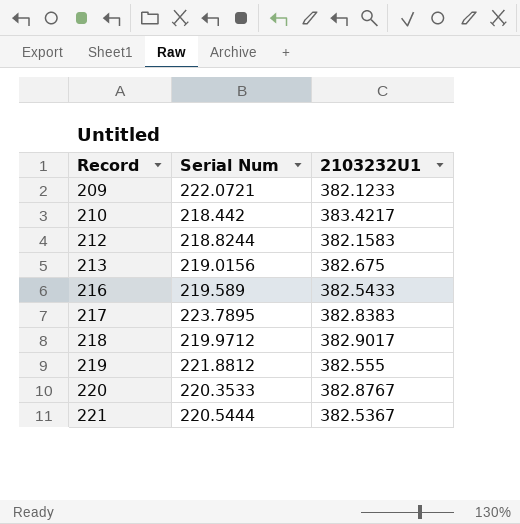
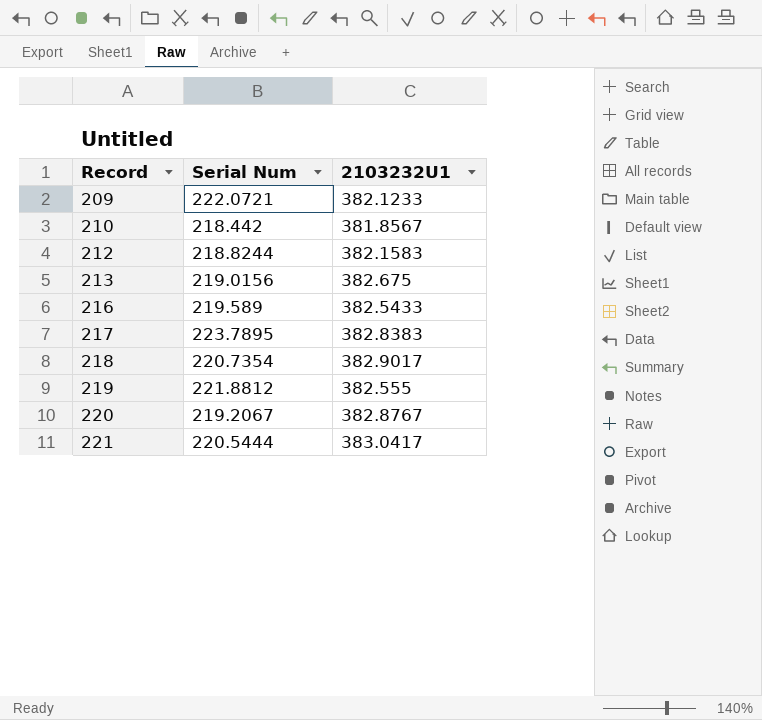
210 | 2103232U1: 383.4217 -> 381.8567
218 | Serial Num: 219.9712 -> 220.7354
220 | Serial Num: 220.3533 -> 219.2067
221 | 2103232U1: 382.5367 -> 383.0417

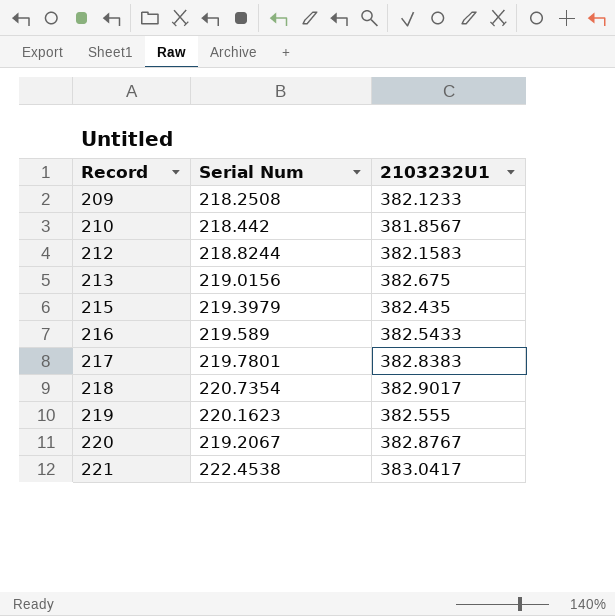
209 | Serial Num: 222.0721 -> 218.2508
row 215: none -> 219.3979 | 382.435
217 | Serial Num: 223.7895 -> 219.7801
219 | Serial Num: 221.8812 -> 220.1623
221 | Serial Num: 220.5444 -> 222.4538

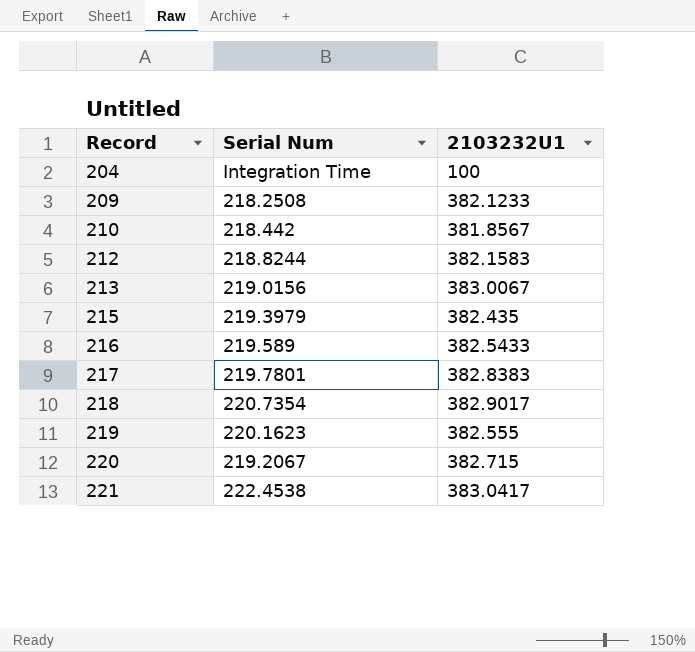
row 204: none -> Integration Time | 100
213 | 2103232U1: 382.675 -> 383.0067
220 | 2103232U1: 382.8767 -> 382.715

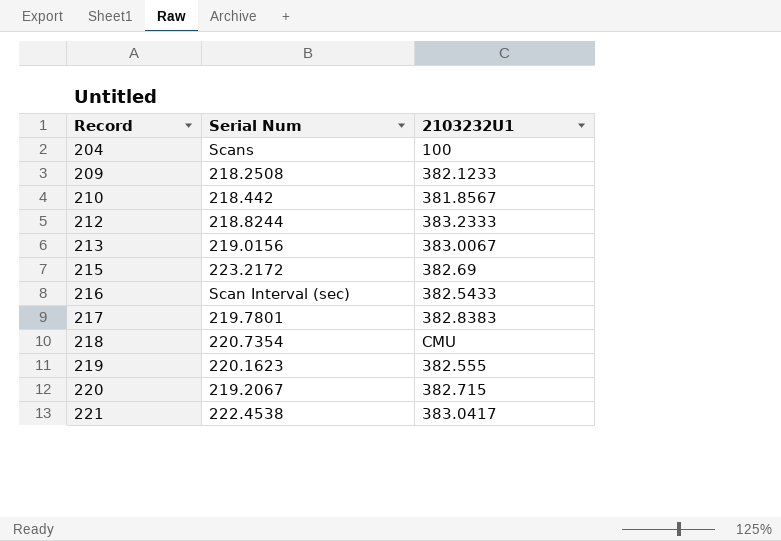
204 | Serial Num: Integration Time -> Scans
212 | 2103232U1: 382.1583 -> 383.2333
215 | Serial Num: 219.3979 -> 223.2172
215 | 2103232U1: 382.435 -> 382.69
216 | Serial Num: 219.589 -> Scan Interval (sec)
218 | 2103232U1: 382.9017 -> CMU

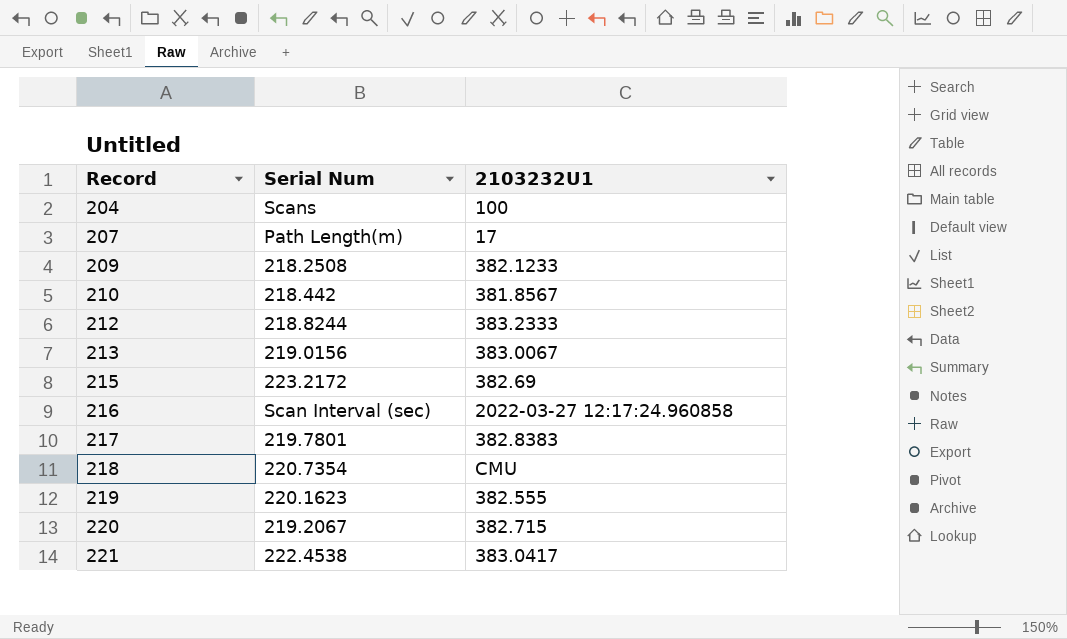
row 207: none -> Path Length(m) | 17
216 | 2103232U1: 382.5433 -> 2022-03-27 12:17:24.960858

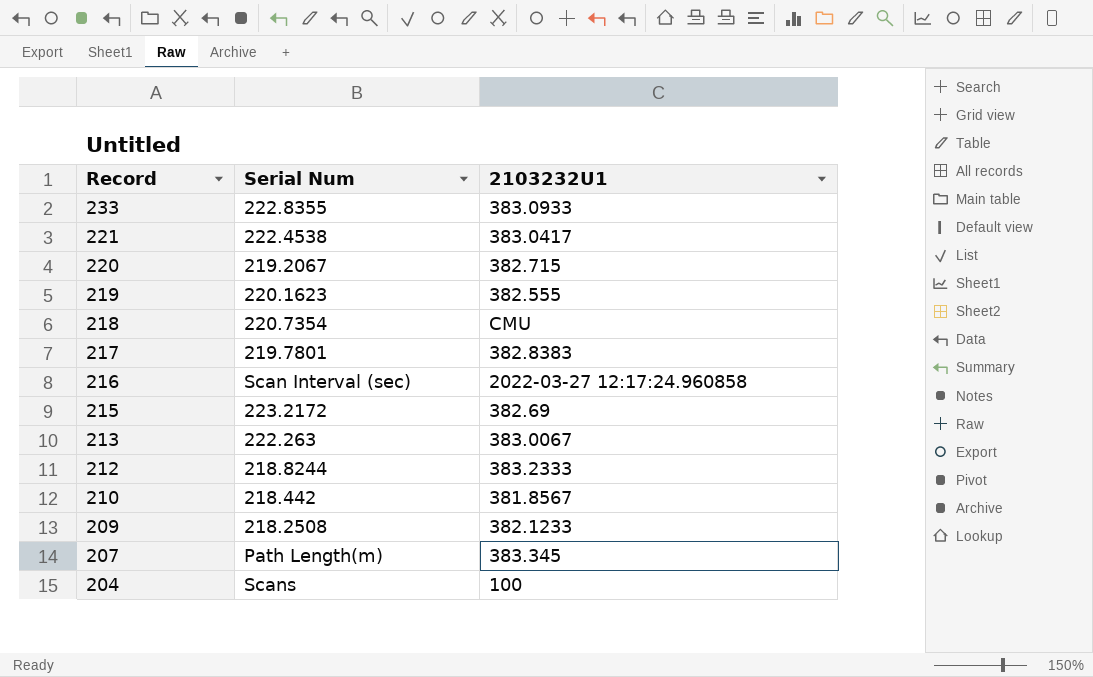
row order: Record ascending -> Record descending
row 233: none -> 222.8355 | 383.0933
213 | Serial Num: 219.0156 -> 222.263
207 | 2103232U1: 17 -> 383.345

